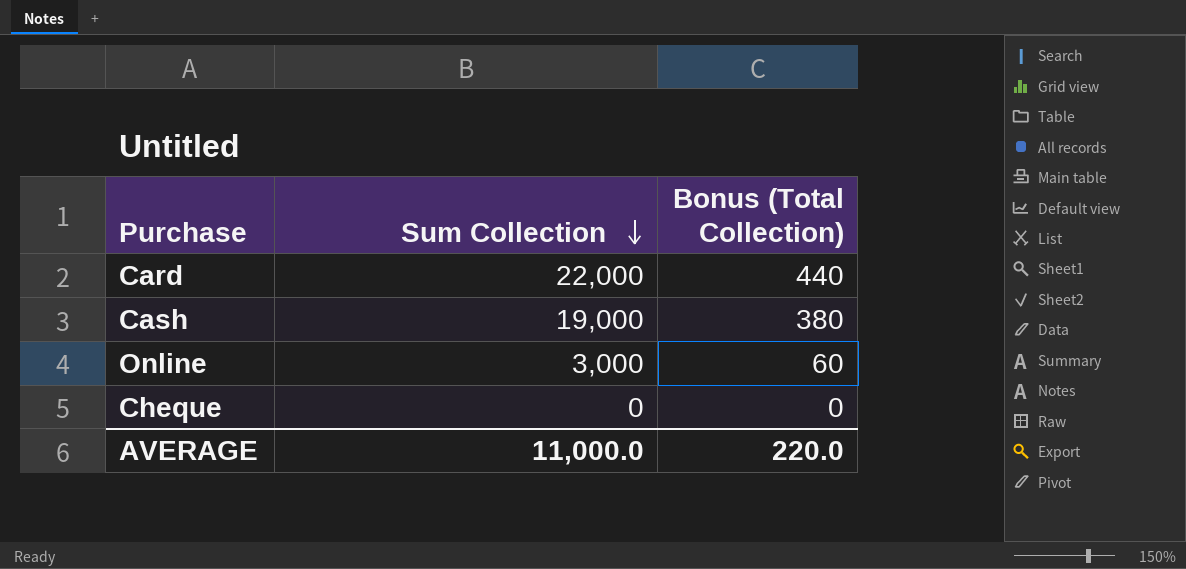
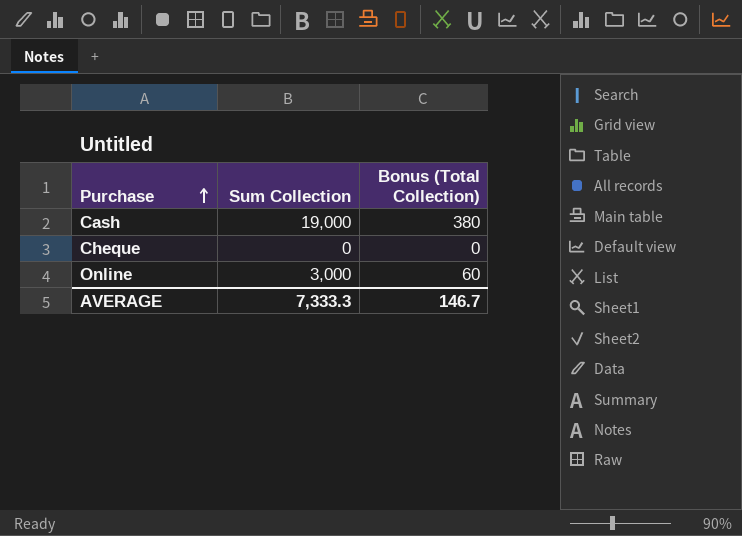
row order: Sum Collection descending -> Purchase ascending
row Card: 22,000 | 440 -> none
AVERAGE | Sum Collection: 11,000.0 -> 7,333.3
AVERAGE | Bonus (Total Collection): 220.0 -> 146.7

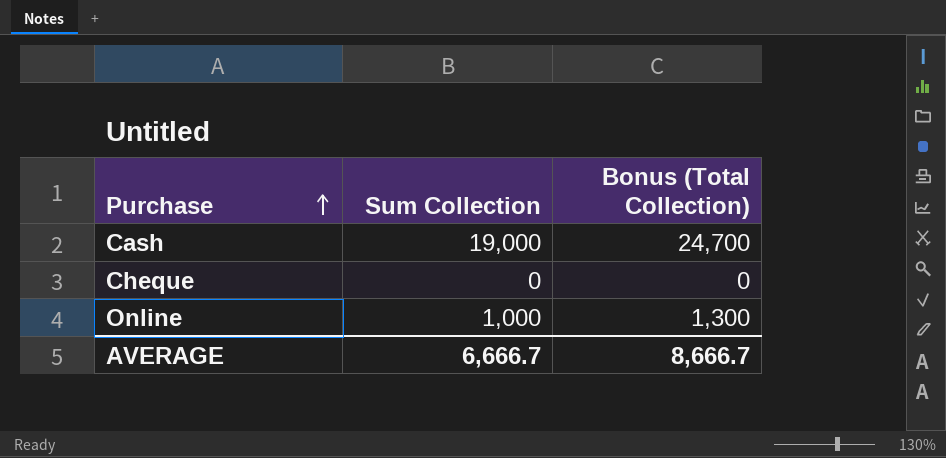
column Bonus (Total Collection) | formula: [Sum Collection] * 0.02 -> [Sum Collection] * 1.3
Online | Sum Collection: 3,000 -> 1,000
AVERAGE | Sum Collection: 7,333.3 -> 6,666.7
AVERAGE | Bonus (Total Collection): 146.7 -> 8,666.7

